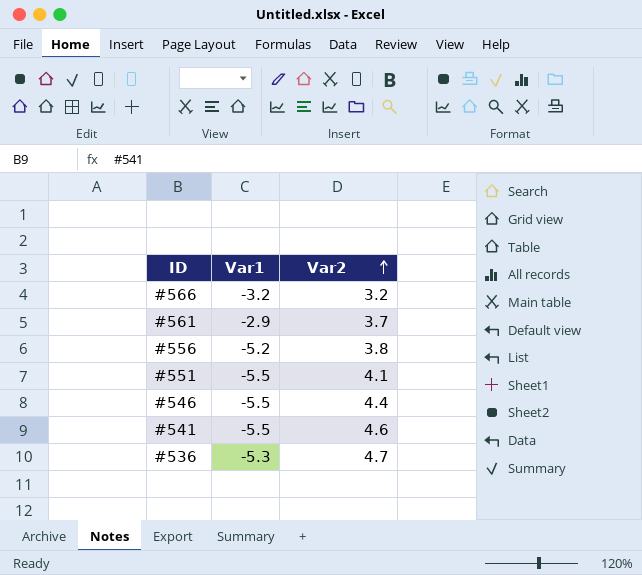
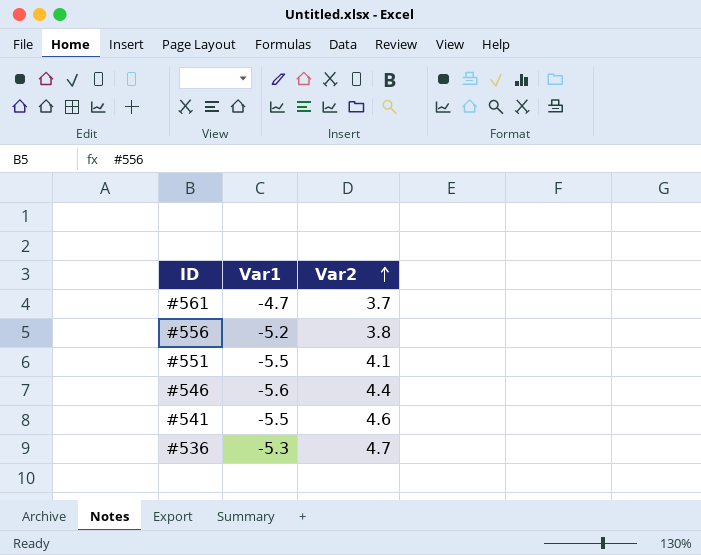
row #566: -3.2 | 3.2 -> none
#561 | Var1: -2.9 -> -4.7
#546 | Var1: -5.5 -> -5.6

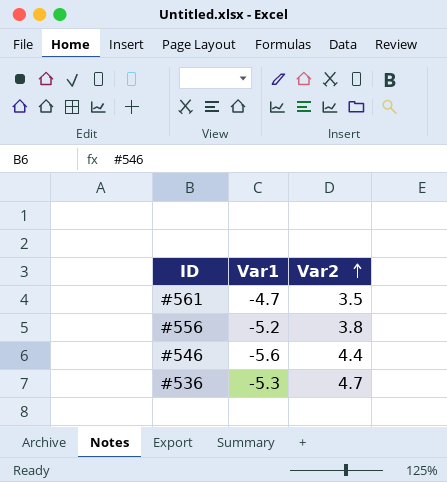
row #551: -5.5 | 4.1 -> none
row #541: -5.5 | 4.6 -> none
#561 | Var2: 3.7 -> 3.5

